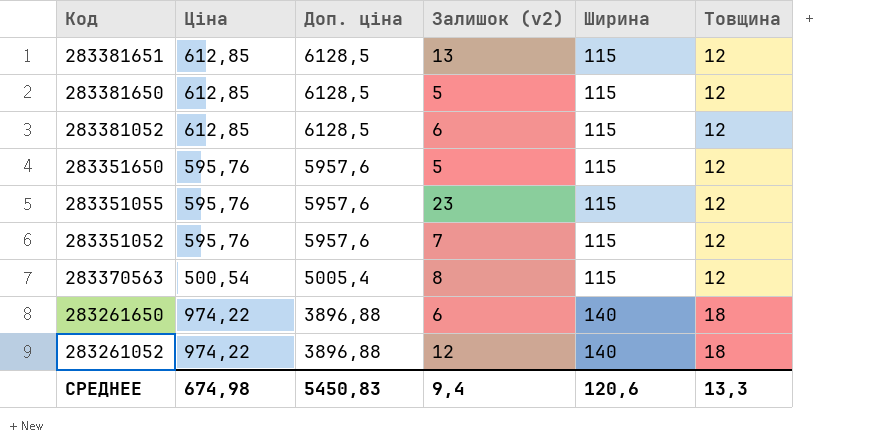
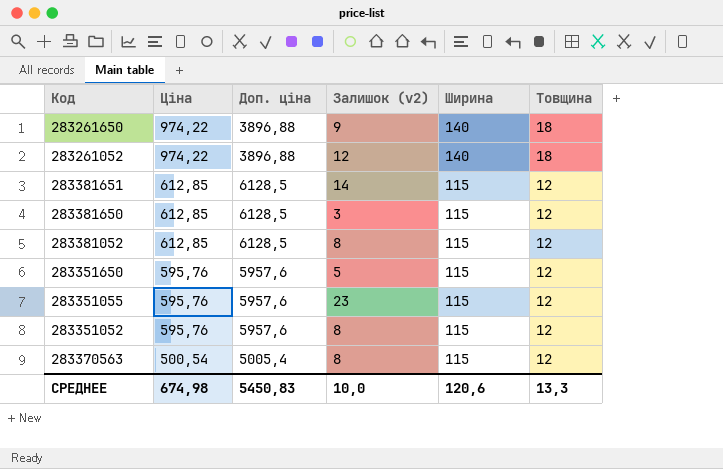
row order: Доп. ціна descending -> Ціна descending
283261650 | Залишок (v2): 6 -> 9
283381651 | Залишок (v2): 13 -> 14
283381650 | Залишок (v2): 5 -> 3
283381052 | Залишок (v2): 6 -> 8
283351052 | Залишок (v2): 7 -> 8
СРЕДНЕЕ | Залишок (v2): 9,4 -> 10,0

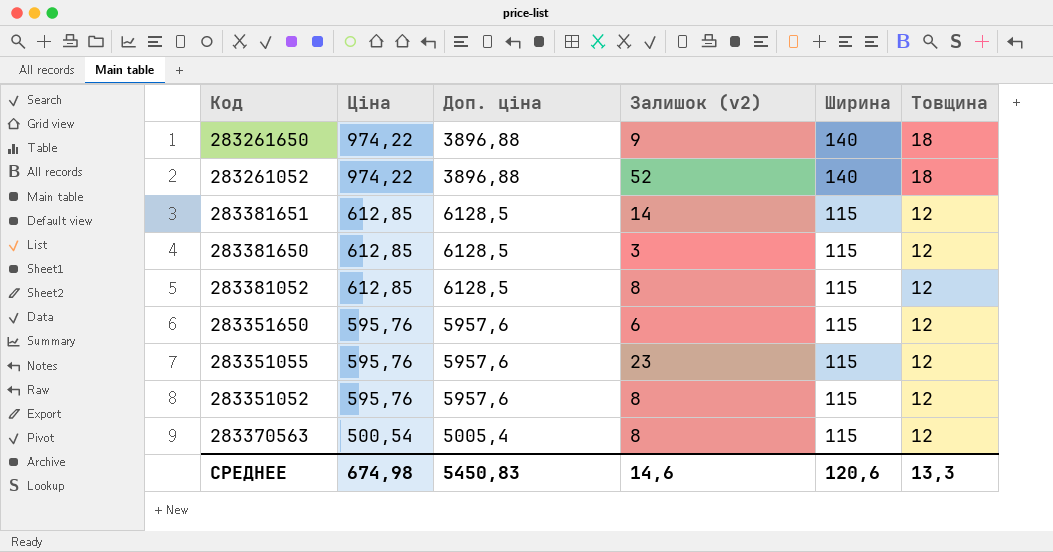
283261052 | Залишок (v2): 12 -> 52
283351650 | Залишок (v2): 5 -> 6
СРЕДНЕЕ | Залишок (v2): 10,0 -> 14,6

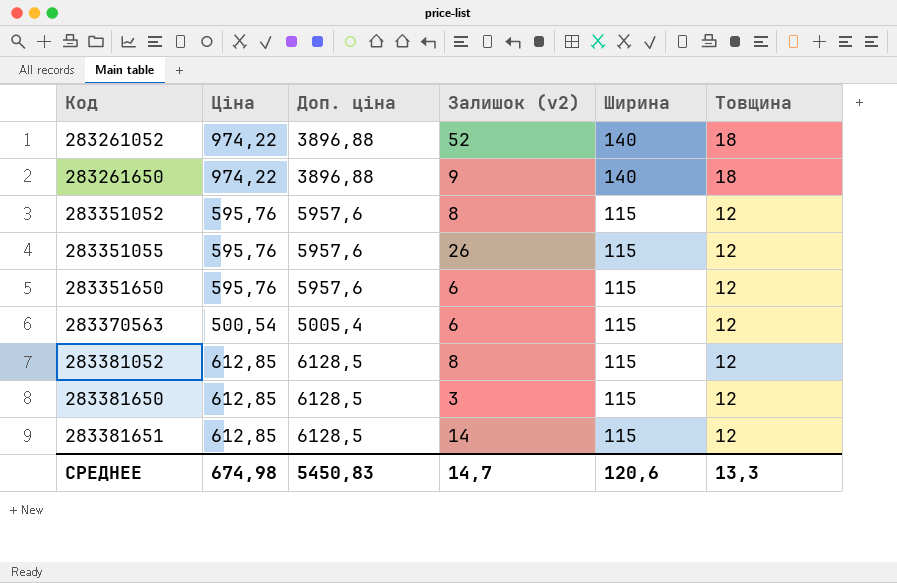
row order: Ціна descending -> Код ascending
283351055 | Залишок (v2): 23 -> 26
283370563 | Залишок (v2): 8 -> 6
СРЕДНЕЕ | Залишок (v2): 14,6 -> 14,7

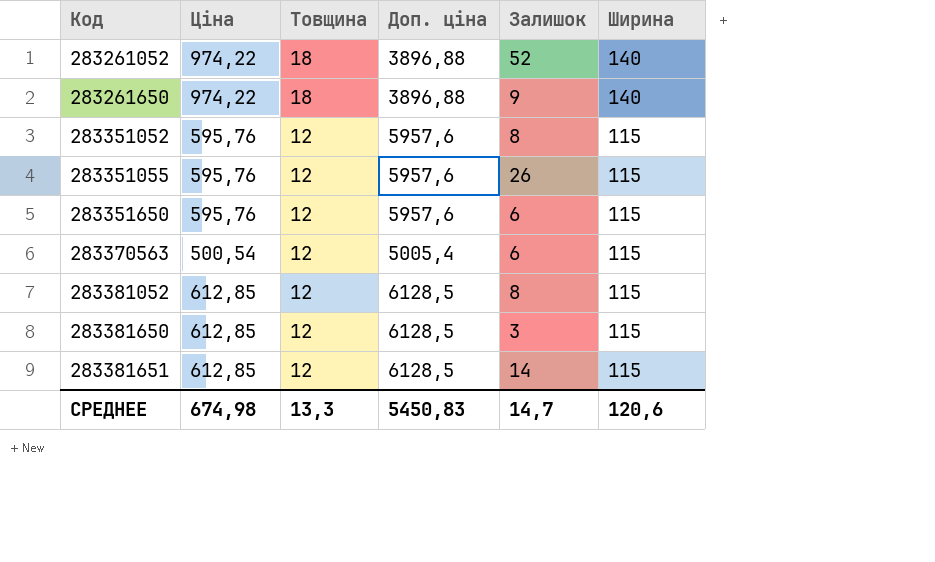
column Товщина | position: 6 -> 3
column name: Залишок (v2) -> Залишок

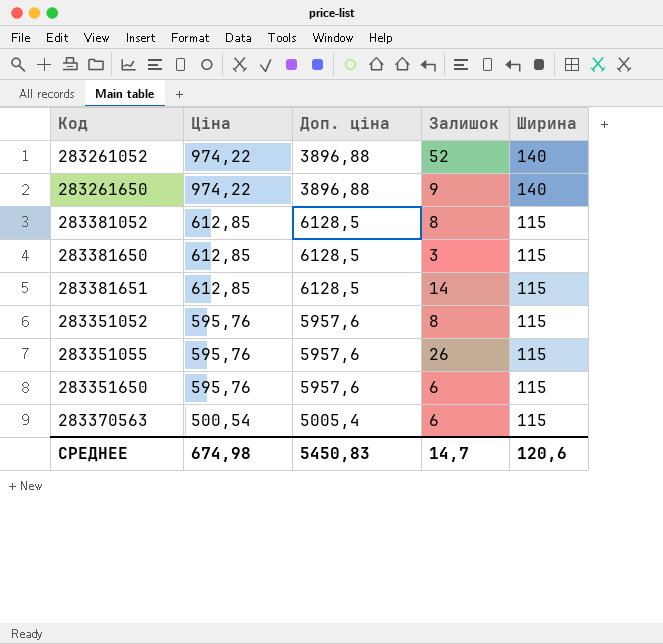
row order: Код ascending -> Ціна descending
column Товщина | position: 3 -> none

